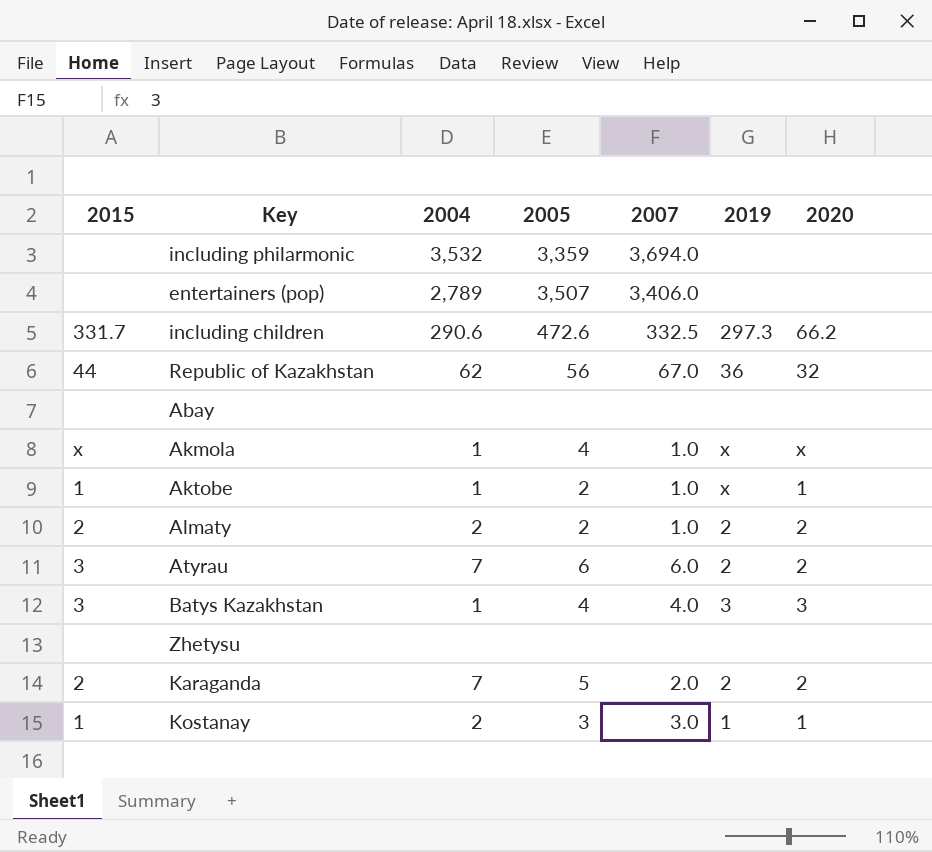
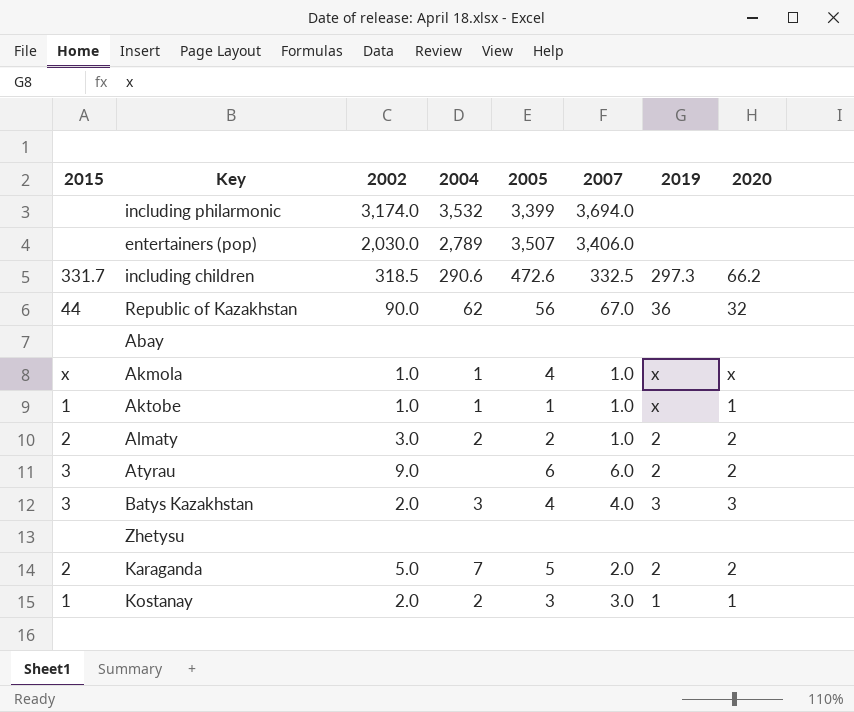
column 2002 | position: none -> 3
including philarmonic | 2005: 3,359 -> 3,399
Aktobe | 2005: 2 -> 1
Atyrau | 2004: 7 -> none
Batys Kazakhstan | 2004: 1 -> 3

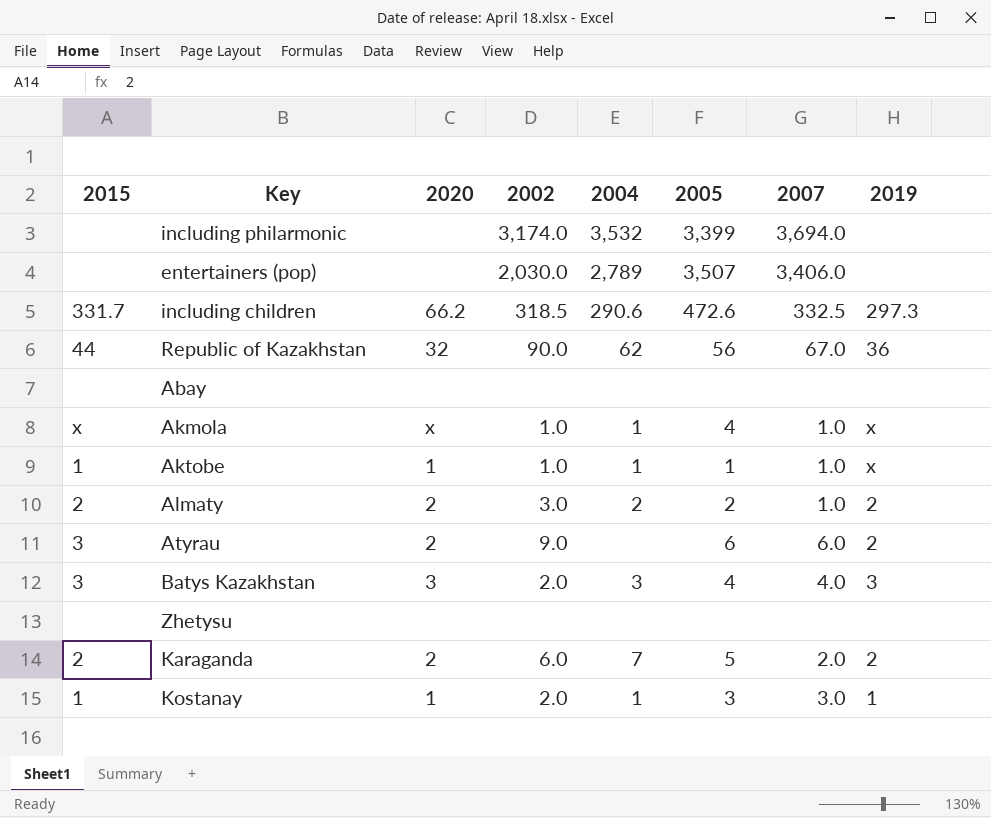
column 2020 | position: 8 -> 3
Karaganda | 2002: 5.0 -> 6.0
Kostanay | 2004: 2 -> 1

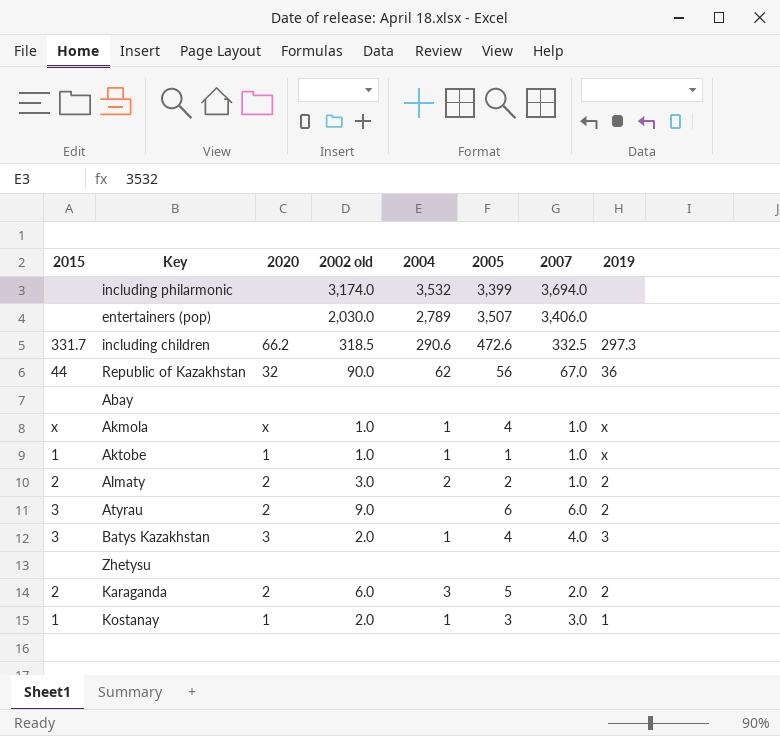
column name: 2002 -> 2002 old
Batys Kazakhstan | 2004: 3 -> 1
Karaganda | 2004: 7 -> 3

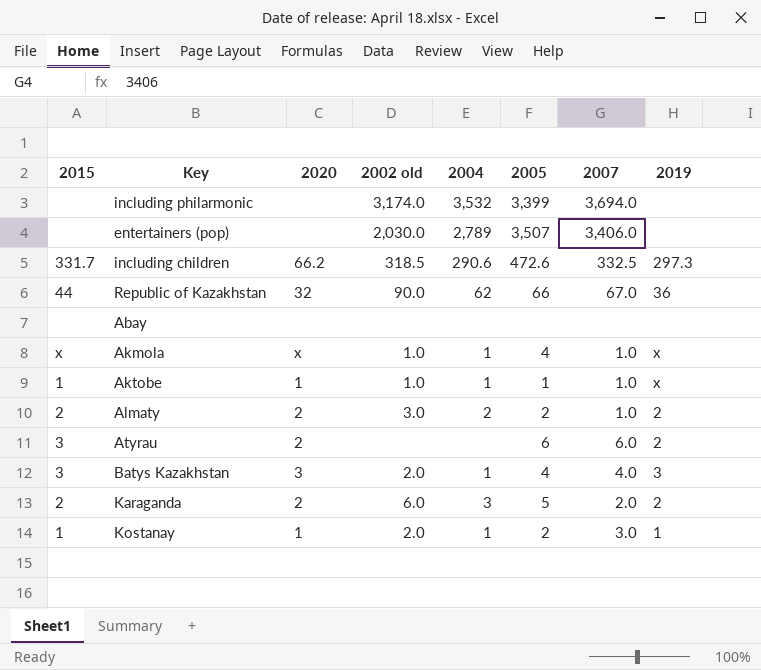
row Zhetysu: none | none | none | none | none | none | none -> none
Republic of Kazakhstan | 2005: 56 -> 66
Atyrau | 2002 old: 9.0 -> none
Kostanay | 2005: 3 -> 2

